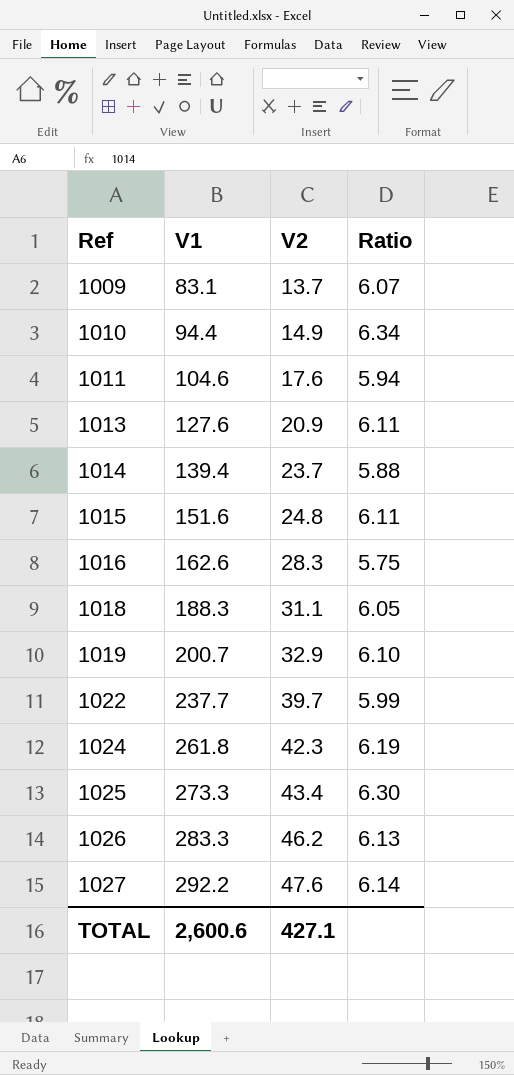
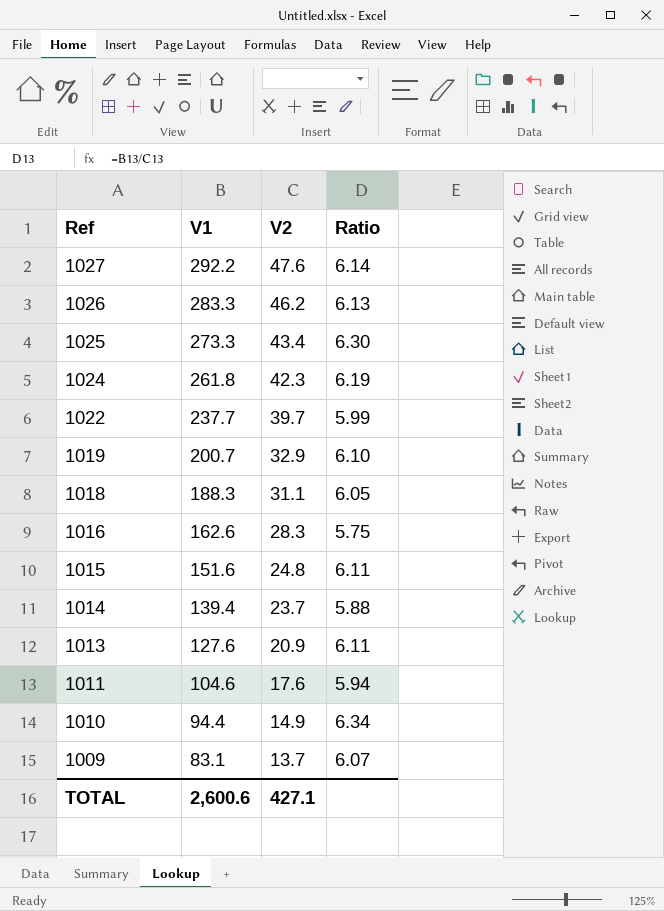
row order: Ref ascending -> Ref descending

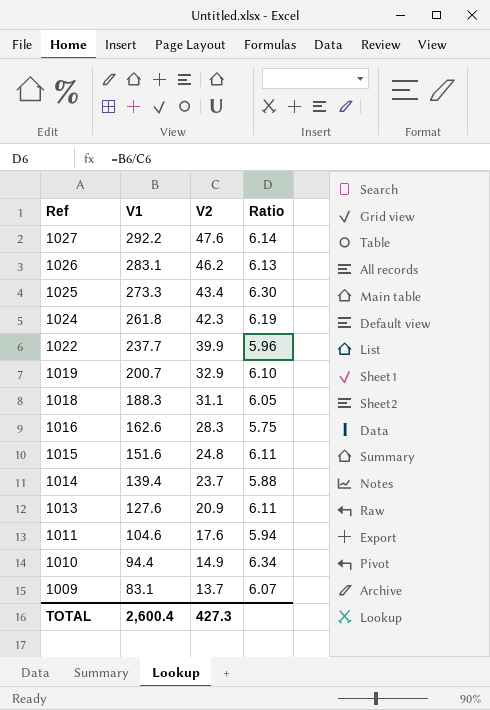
1026 | V1: 283.3 -> 283.1
1022 | V2: 39.7 -> 39.9
1022 | Ratio: 5.99 -> 5.96
TOTAL | V1: 2,600.6 -> 2,600.4
TOTAL | V2: 427.1 -> 427.3

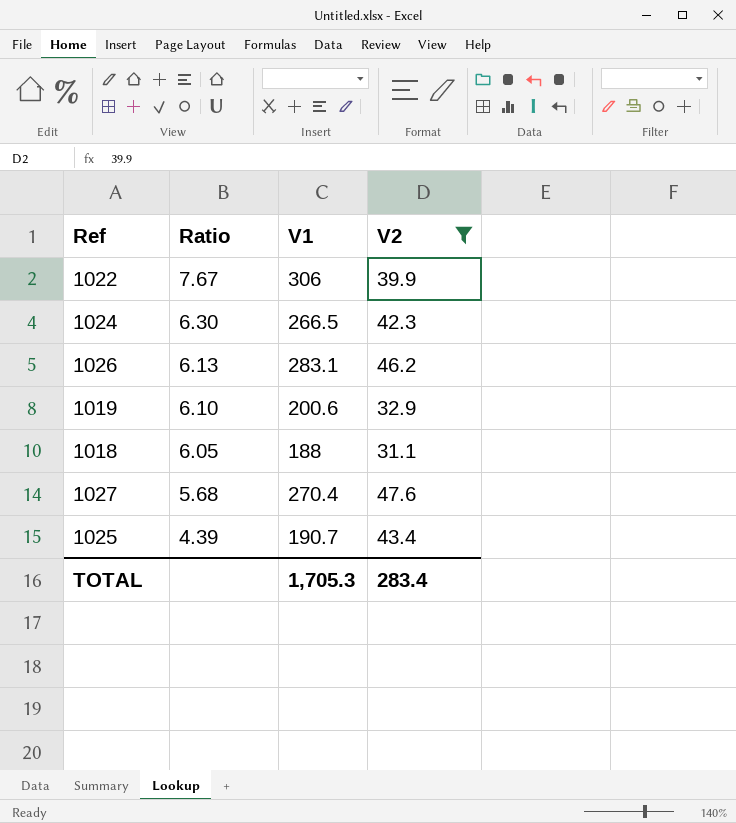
filter: none -> V2 >= 31.1
row order: Ref descending -> Ratio descending
column Ratio | position: 4 -> 2
1022 | Ratio: 5.96 -> 7.67
1022 | V1: 237.7 -> 306
1024 | Ratio: 6.19 -> 6.30
1024 | V1: 261.8 -> 266.5
1019 | V1: 200.7 -> 200.6
1018 | V1: 188.3 -> 188
1027 | Ratio: 6.14 -> 5.68
1027 | V1: 292.2 -> 270.4
1025 | Ratio: 6.30 -> 4.39
1025 | V1: 273.3 -> 190.7
TOTAL | V1: 2,600.4 -> 1,705.3
TOTAL | V2: 427.3 -> 283.4

